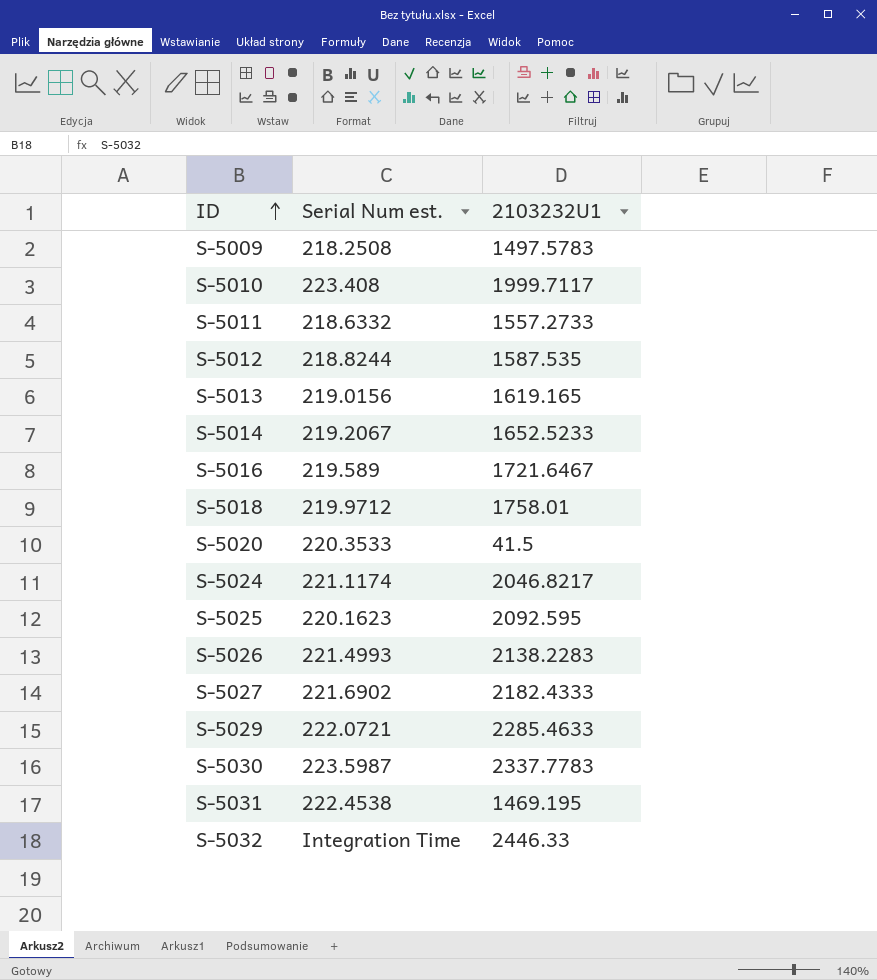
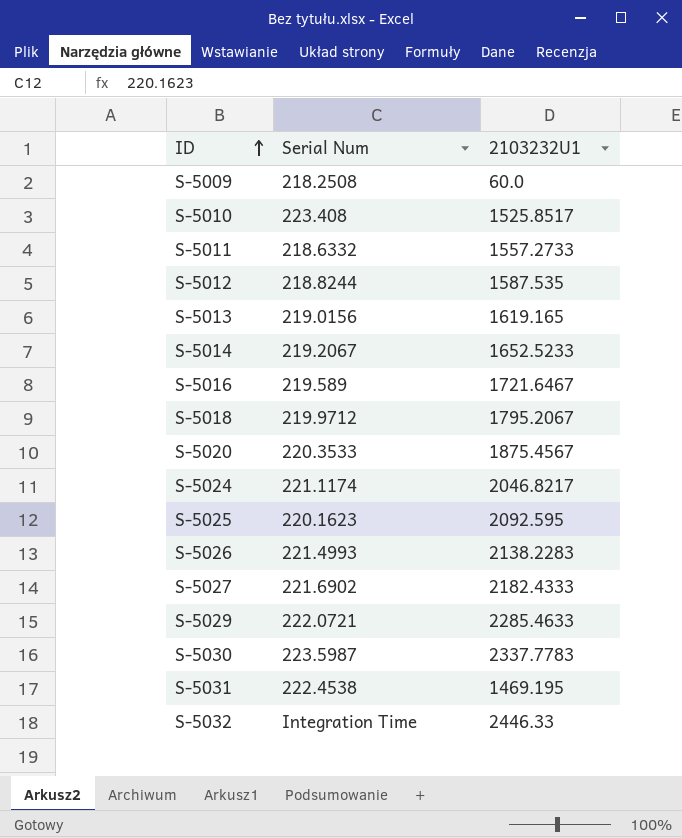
column name: Serial Num est. -> Serial Num
S-5009 | 2103232U1: 1497.5783 -> 60.0
S-5010 | 2103232U1: 1999.7117 -> 1525.8517
S-5018 | 2103232U1: 1758.01 -> 1795.2067
S-5020 | 2103232U1: 41.5 -> 1875.4567

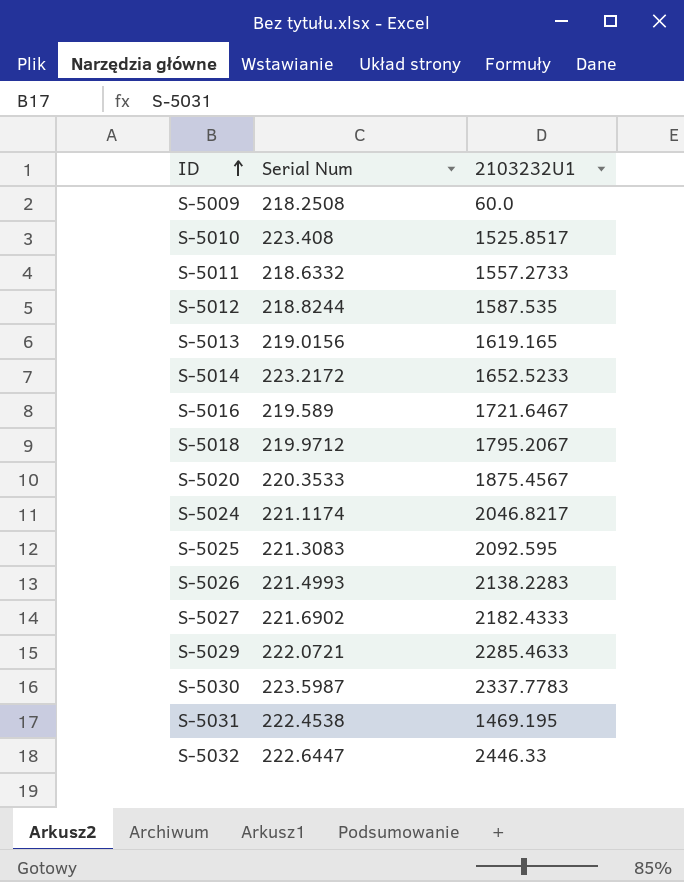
S-5014 | Serial Num: 219.2067 -> 223.2172
S-5025 | Serial Num: 220.1623 -> 221.3083
S-5032 | Serial Num: Integration Time -> 222.6447

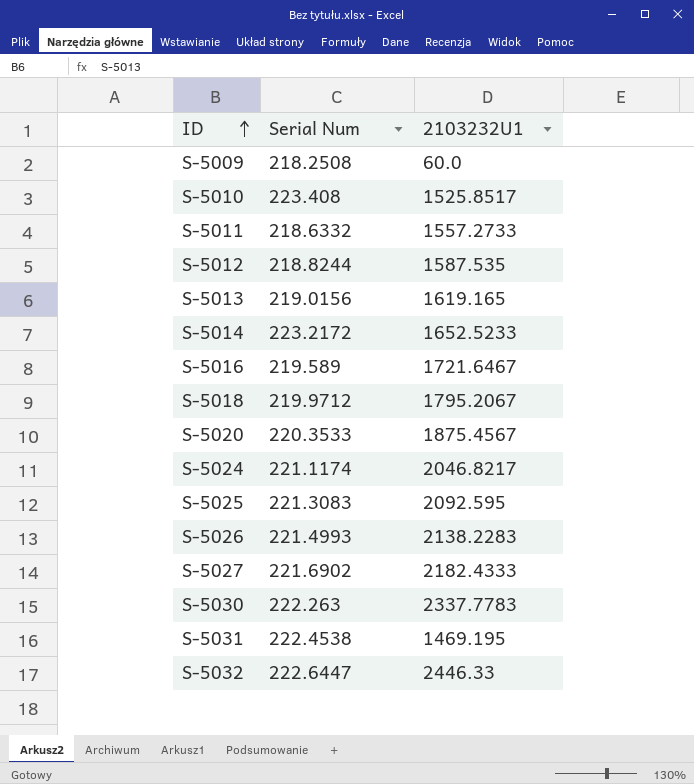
row S-5029: 222.0721 | 2285.4633 -> none
S-5030 | Serial Num: 223.5987 -> 222.263

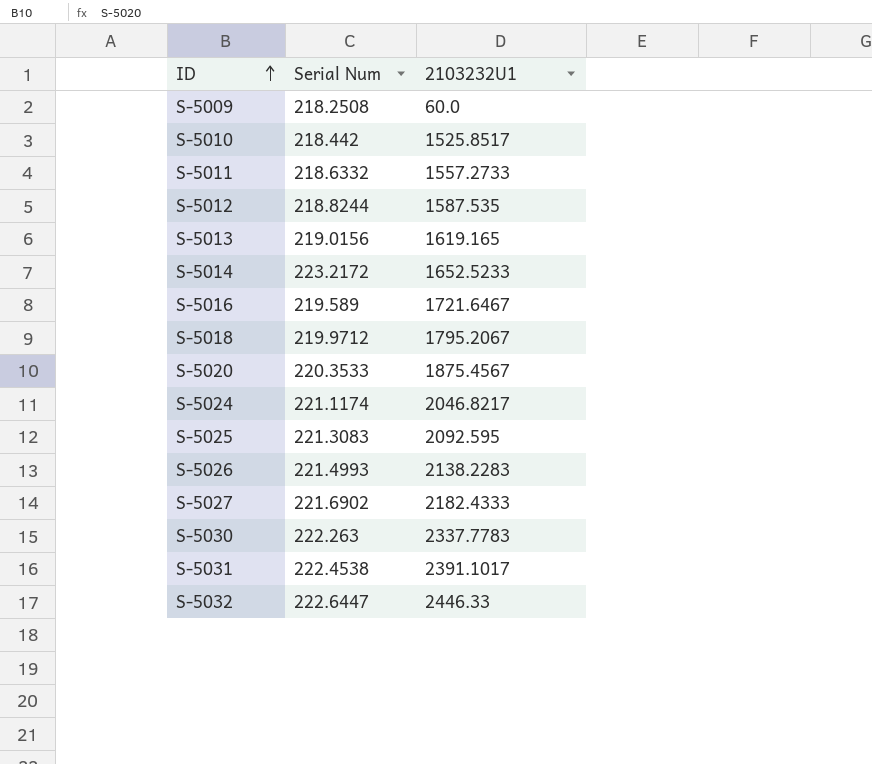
S-5010 | Serial Num: 223.408 -> 218.442
S-5031 | 2103232U1: 1469.195 -> 2391.1017

